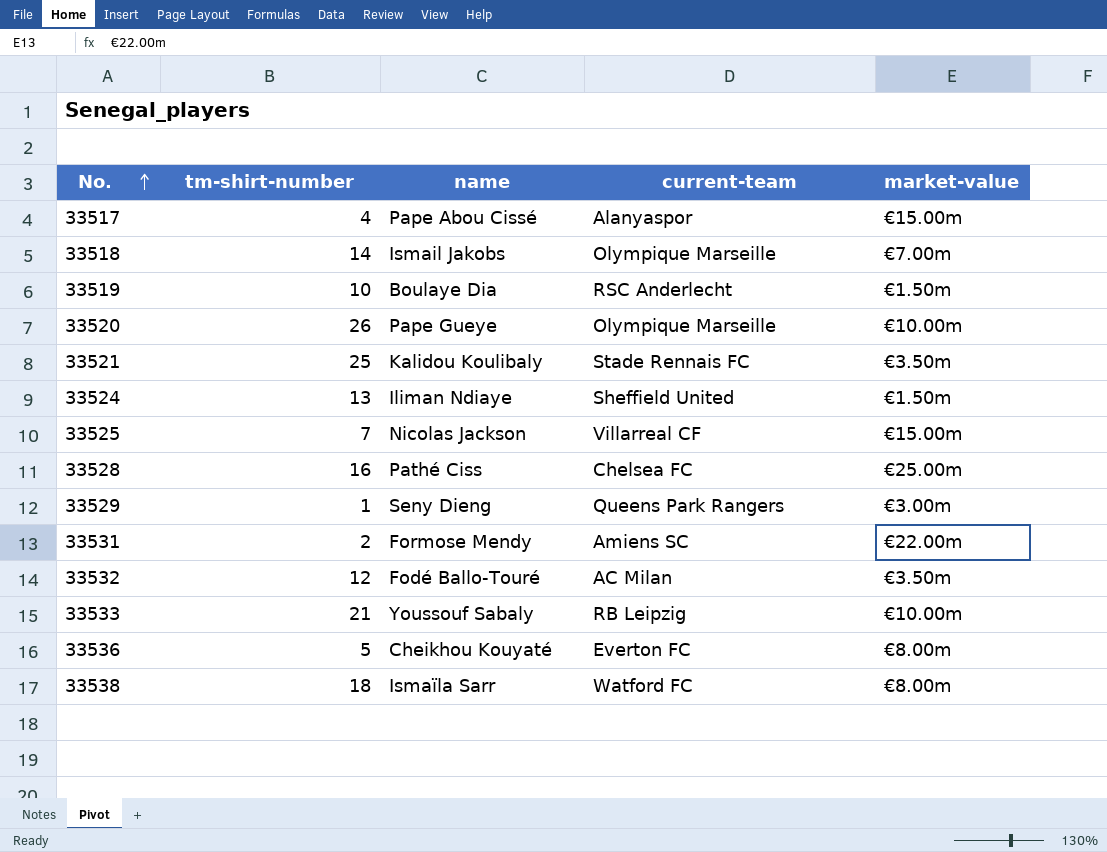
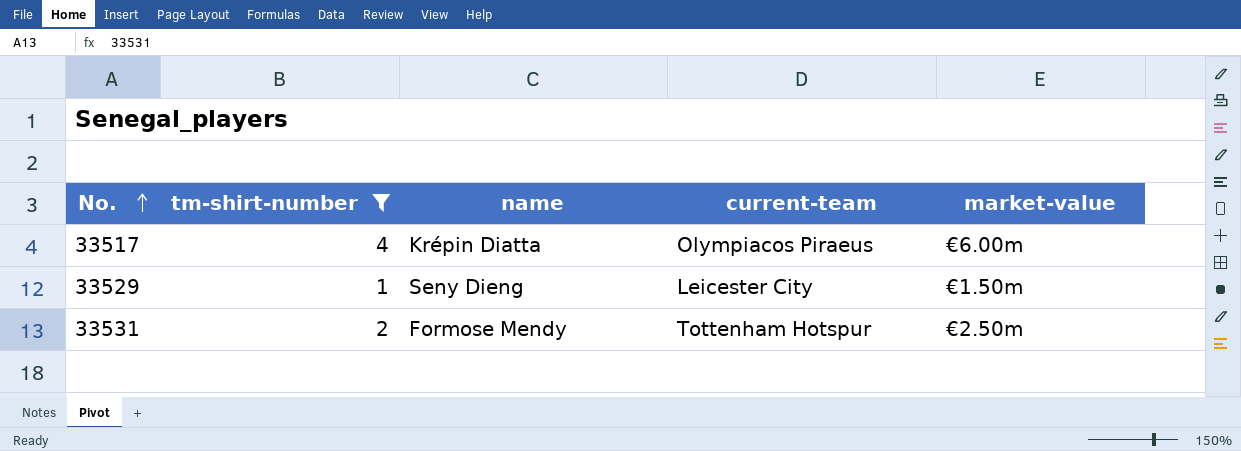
filter: none -> tm-shirt-number <= 4
33517 | name: Pape Abou Cissé -> Krépin Diatta
33517 | current-team: Alanyaspor -> Olympiacos Piraeus
33517 | market-value: €15.00m -> €6.00m
33529 | current-team: Queens Park Rangers -> Leicester City
33529 | market-value: €3.00m -> €1.50m
33531 | current-team: Amiens SC -> Tottenham Hotspur
33531 | market-value: €22.00m -> €2.50m

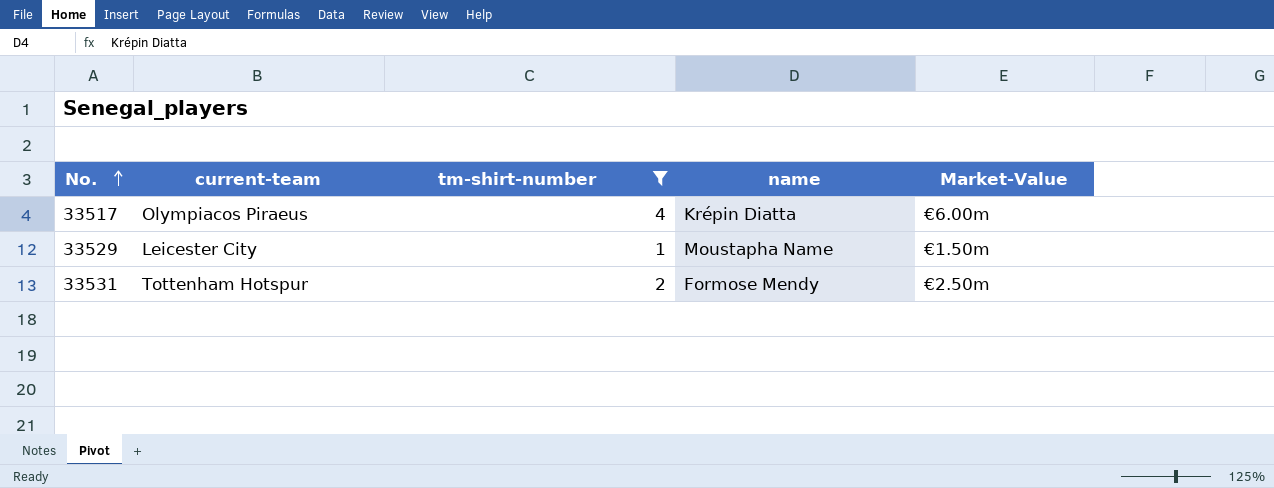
column current-team | position: 4 -> 2
column name: market-value -> Market-Value
33529 | name: Seny Dieng -> Moustapha Name

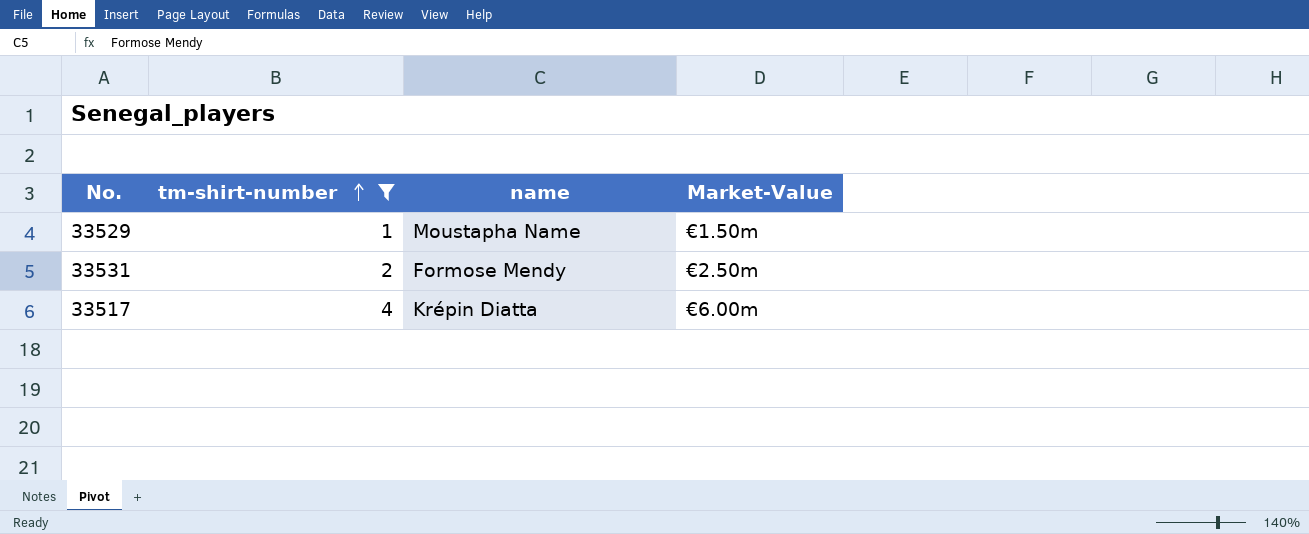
row order: No. ascending -> tm-shirt-number ascending
column current-team | position: 2 -> none

